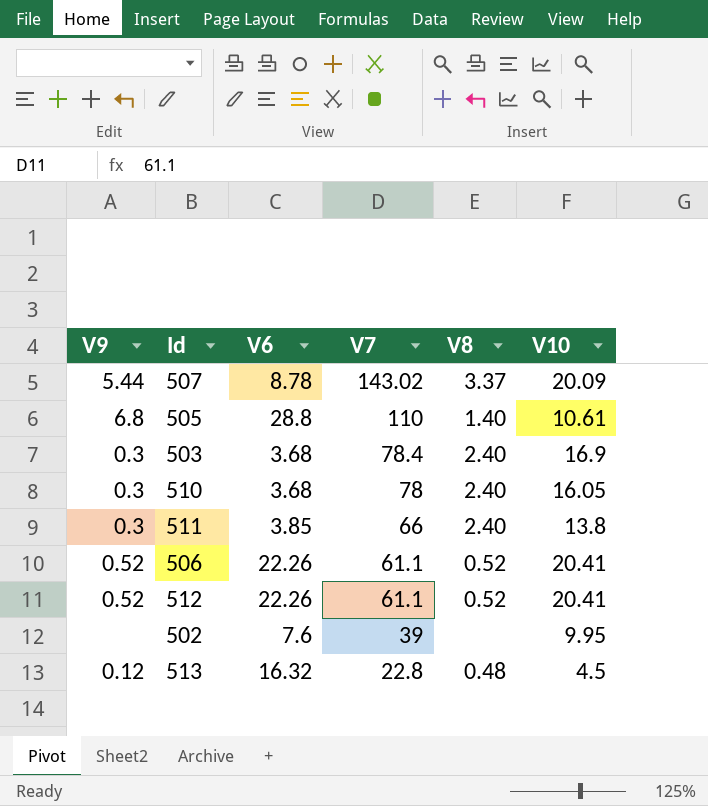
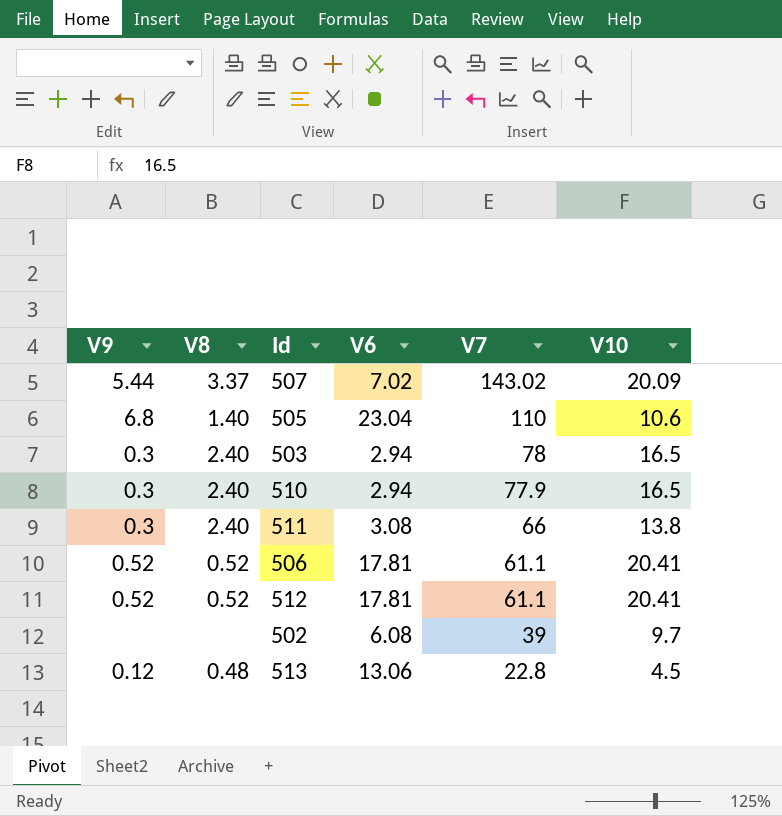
column V8 | position: 5 -> 2
507 | V6: 8.78 -> 7.02
505 | V6: 28.8 -> 23.04
505 | V10: 10.61 -> 10.6
503 | V6: 3.68 -> 2.94
503 | V7: 78.4 -> 78
503 | V10: 16.9 -> 16.5
510 | V6: 3.68 -> 2.94
510 | V7: 78 -> 77.9
510 | V10: 16.05 -> 16.5
511 | V6: 3.85 -> 3.08
506 | V6: 22.26 -> 17.81
512 | V6: 22.26 -> 17.81
502 | V6: 7.6 -> 6.08
502 | V10: 9.95 -> 9.7
513 | V6: 16.32 -> 13.06

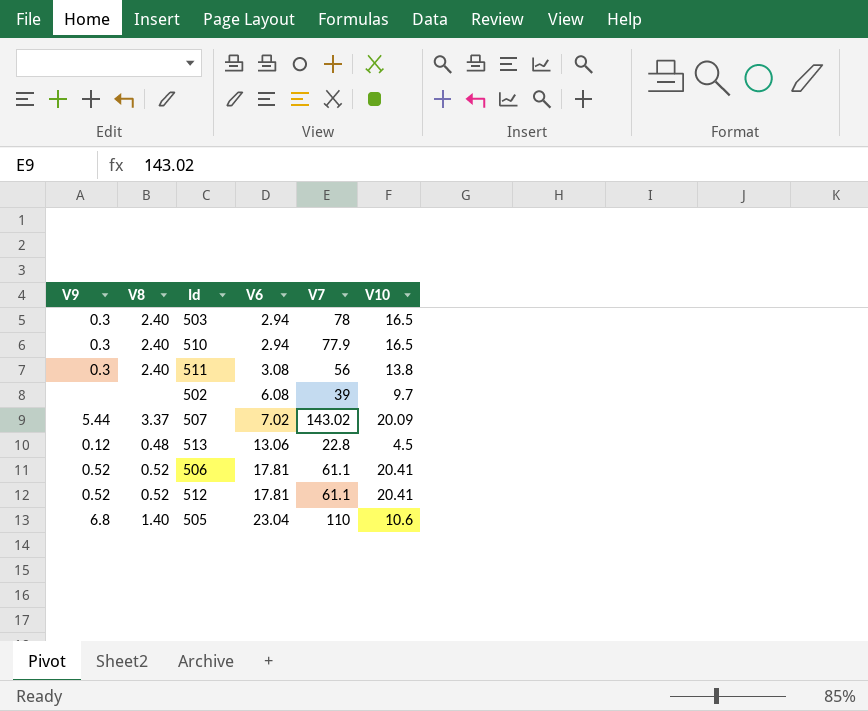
row order: V7 descending -> V6 ascending
511 | V7: 66 -> 56

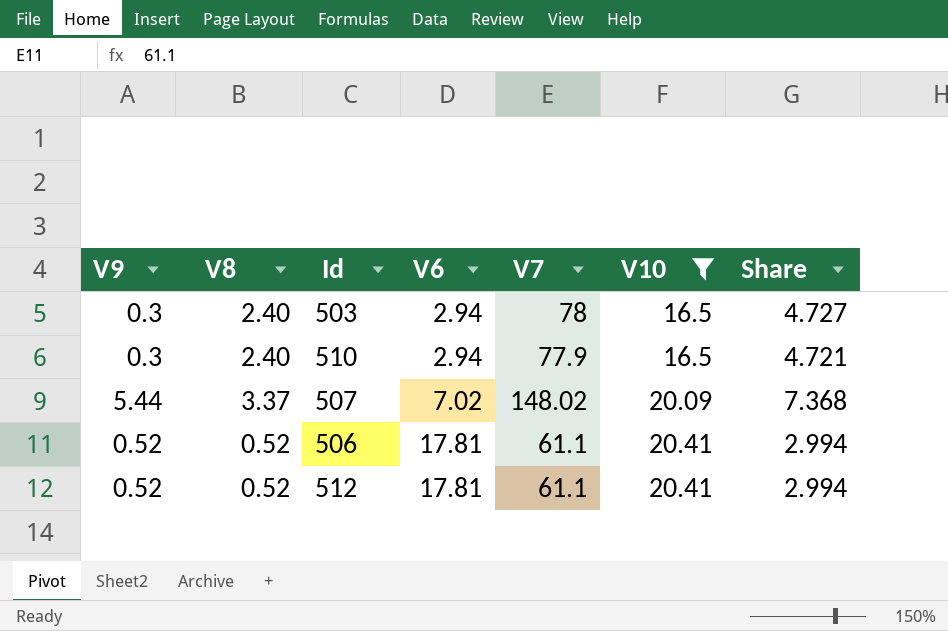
filter: none -> V10 >= 16.5
column Share | formula: none -> [V7] / [V10]
507 | V7: 143.02 -> 148.02

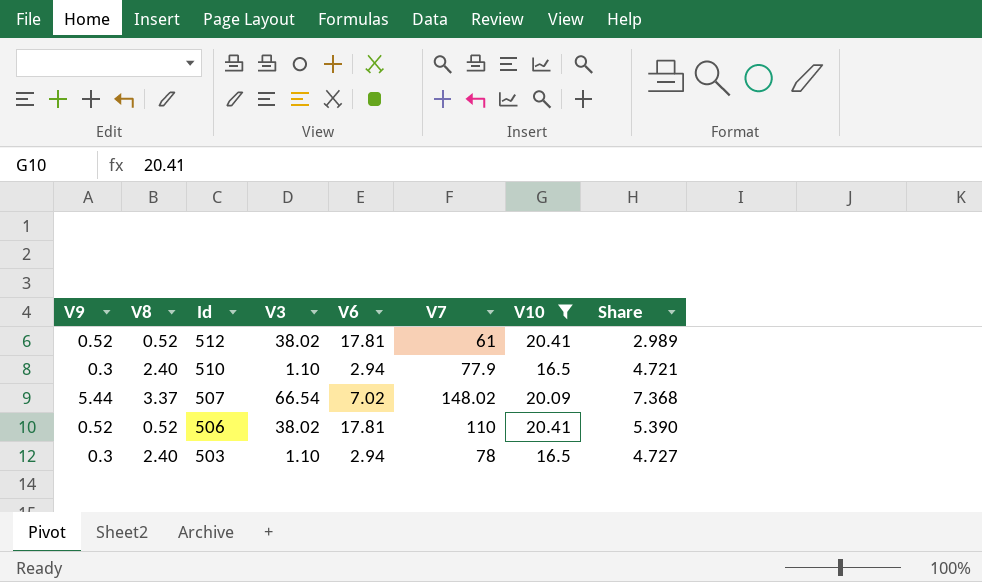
row order: V6 ascending -> Id descending
column V3 | position: none -> 4
512 | V7: 61.1 -> 61
512 | Share: 2.994 -> 2.989
506 | V7: 61.1 -> 110
506 | Share: 2.994 -> 5.390

